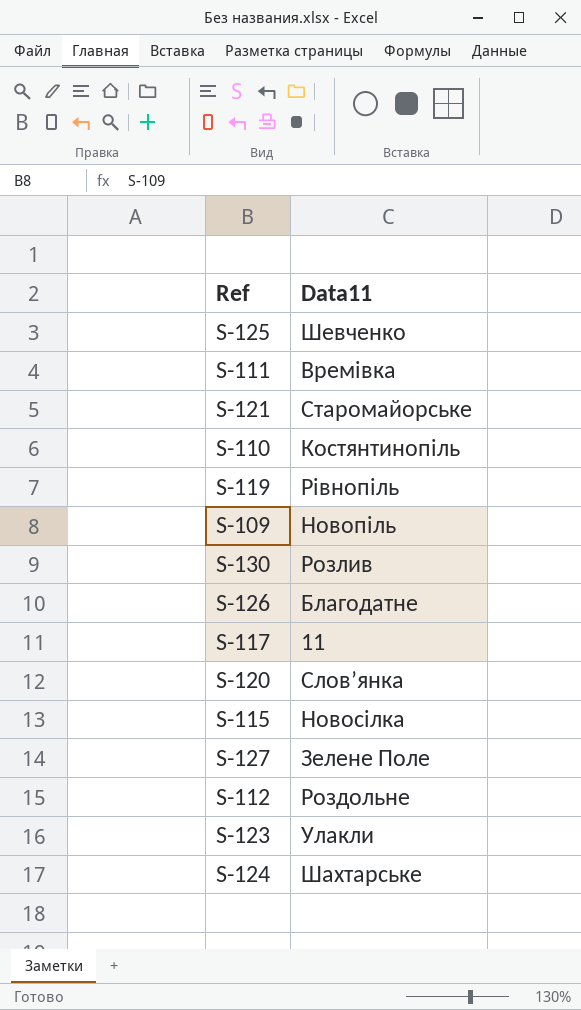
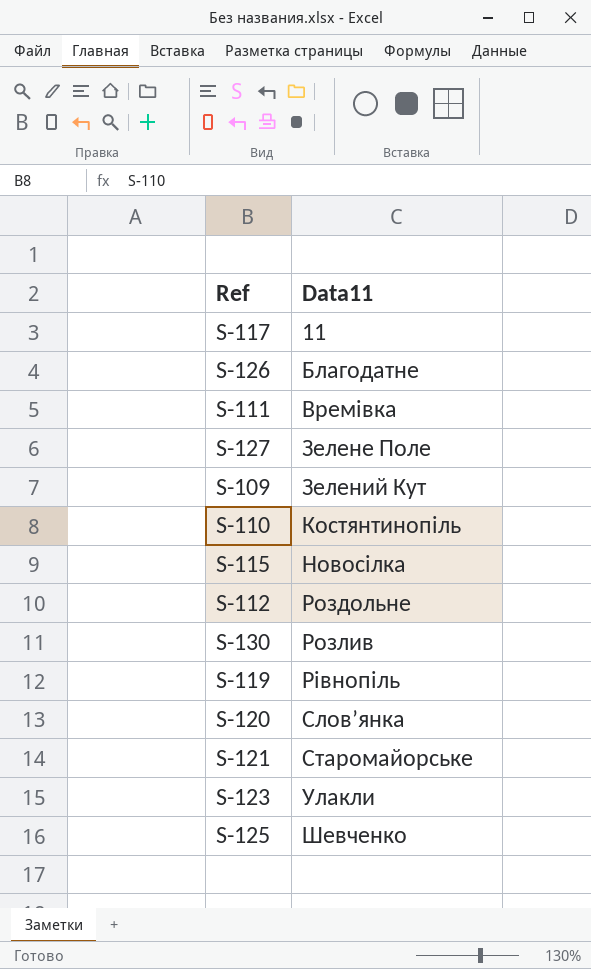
row order: none -> Data11 ascending
row S-124: Шахтарське -> none
S-109 | Data11: Новопіль -> Зелений Кут

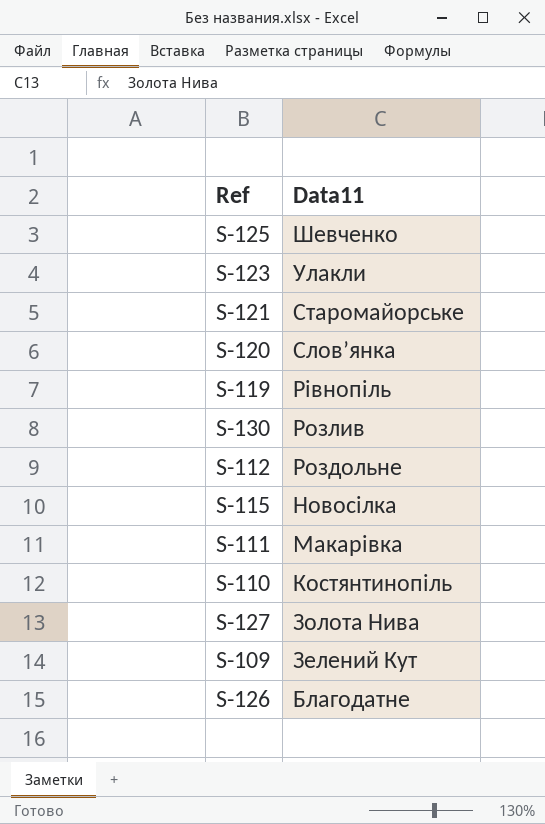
row order: Data11 ascending -> Data11 descending
row S-117: 11 -> none
S-111 | Data11: Времівка -> Макарівка
S-127 | Data11: Зелене Поле -> Золота Нива

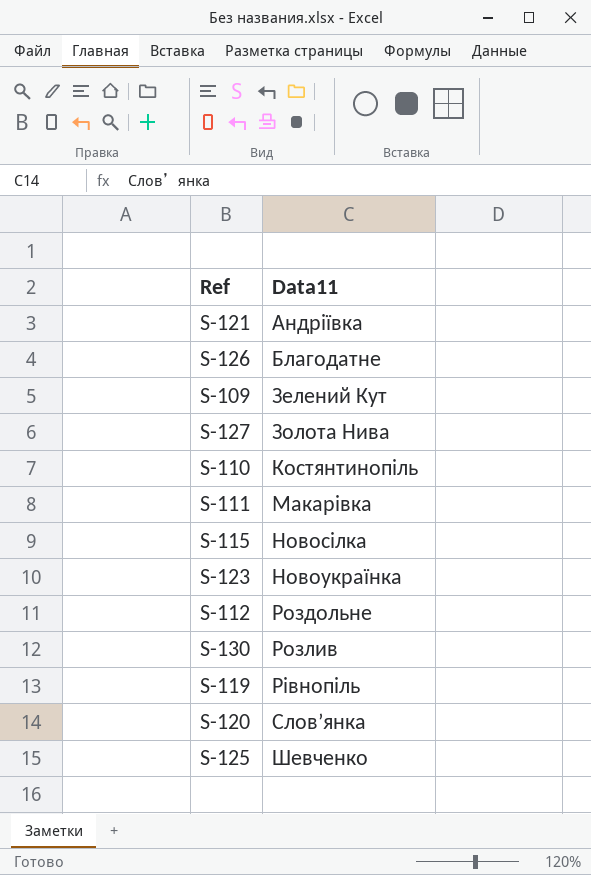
row order: Data11 descending -> Data11 ascending
S-121 | Data11: Старомайорське -> Андріївка
S-123 | Data11: Улакли -> Новоукраїнка

